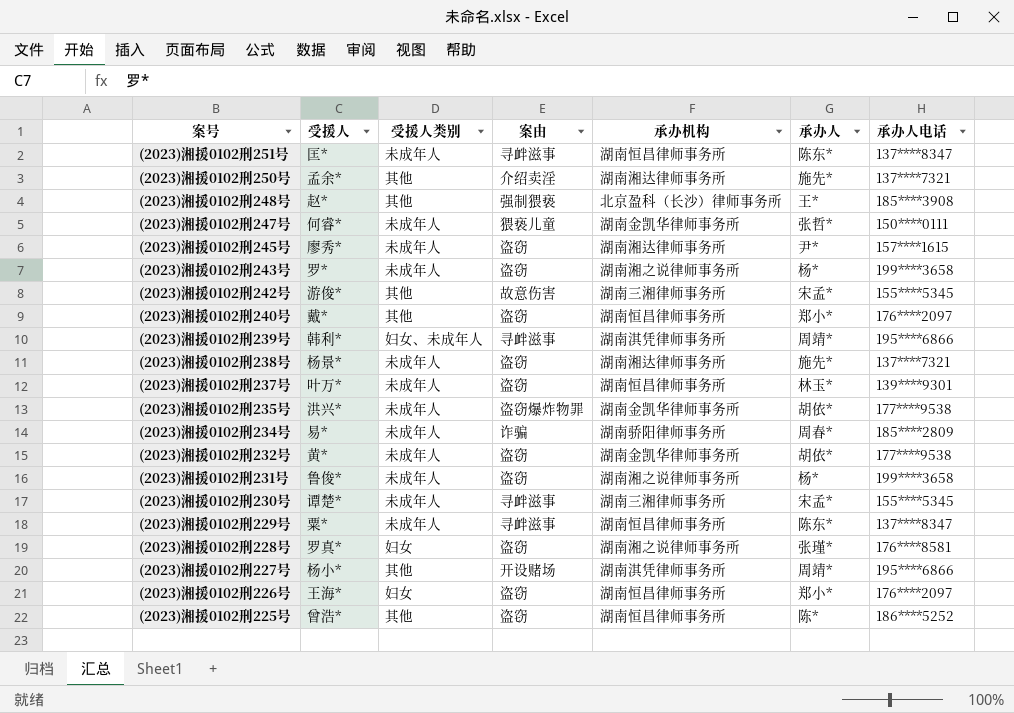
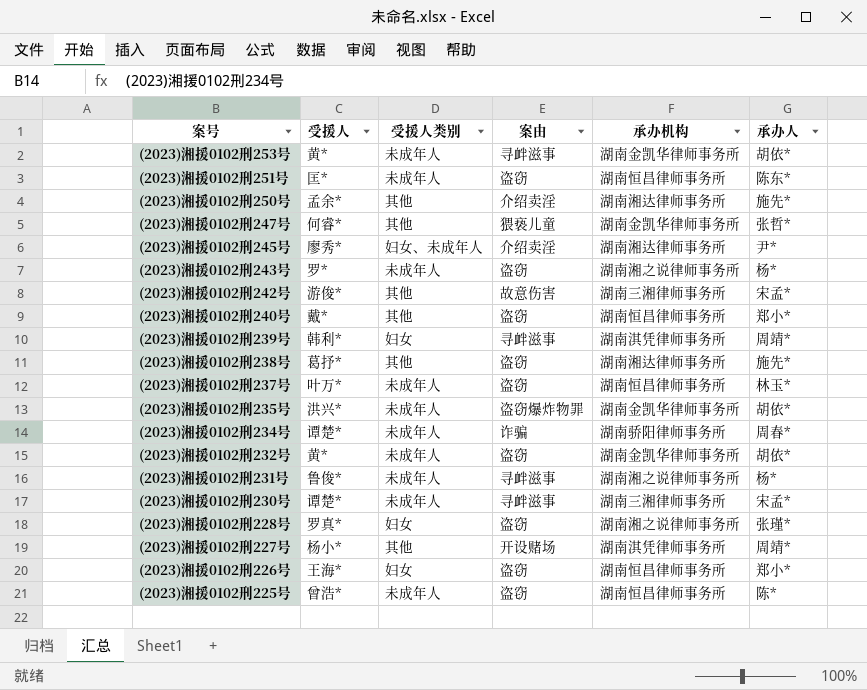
column 承办人电话 | position: 7 -> none
row (2023)湘援0102刑248号: 赵* | 其他 | 强制猥亵 | 北京盈科（长沙）律师事务所 | 王* | 185****3908 -> none
row (2023)湘援0102刑229号: 粟* | 未成年人 | 寻衅滋事 | 湖南恒昌律师事务所 | 陈东* | 137****8347 -> none
row (2023)湘援0102刑253号: none -> 黄* | 未成年人 | 寻衅滋事 | 湖南金凯华律师事务所 | 胡依*
(2023)湘援0102刑251号 | 案由: 寻衅滋事 -> 盗窃
(2023)湘援0102刑247号 | 受援人类别: 未成年人 -> 其他
(2023)湘援0102刑245号 | 受援人类别: 未成年人 -> 妇女、未成年人
(2023)湘援0102刑245号 | 案由: 盗窃 -> 介绍卖淫
(2023)湘援0102刑239号 | 受援人类别: 妇女、未成年人 -> 妇女
(2023)湘援0102刑238号 | 受援人: 杨景* -> 葛抒*
(2023)湘援0102刑238号 | 受援人类别: 未成年人 -> 其他
(2023)湘援0102刑234号 | 受援人: 易* -> 谭楚*
(2023)湘援0102刑231号 | 案由: 盗窃 -> 寻衅滋事
(2023)湘援0102刑225号 | 受援人类别: 其他 -> 未成年人

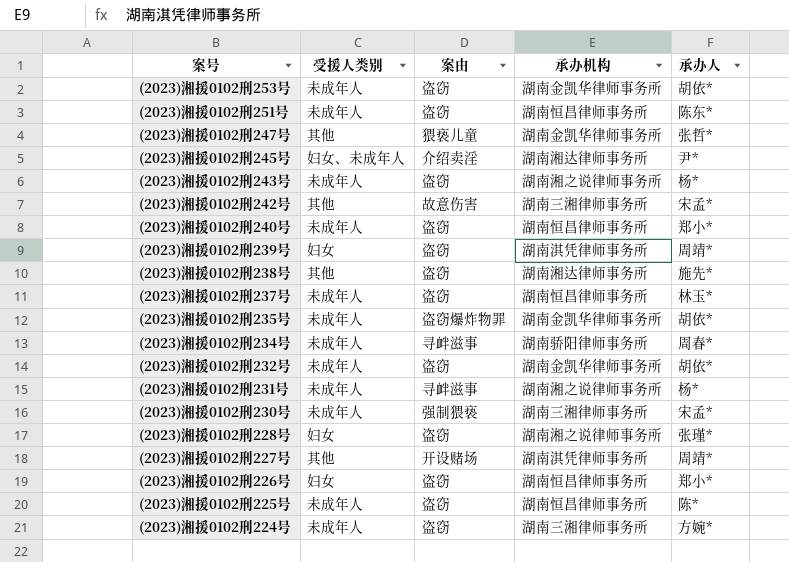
column 受援人 | position: 2 -> none
row (2023)湘援0102刑250号: 孟余* | 其他 | 介绍卖淫 | 湖南湘达律师事务所 | 施先* -> none
(2023)湘援0102刑253号 | 案由: 寻衅滋事 -> 盗窃
(2023)湘援0102刑240号 | 受援人类别: 其他 -> 未成年人
(2023)湘援0102刑239号 | 案由: 寻衅滋事 -> 盗窃
(2023)湘援0102刑234号 | 案由: 诈骗 -> 寻衅滋事
(2023)湘援0102刑230号 | 案由: 寻衅滋事 -> 强制猥亵
row (2023)湘援0102刑224号: none -> 未成年人 | 盗窃 | 湖南三湘律师事务所 | 方婉*

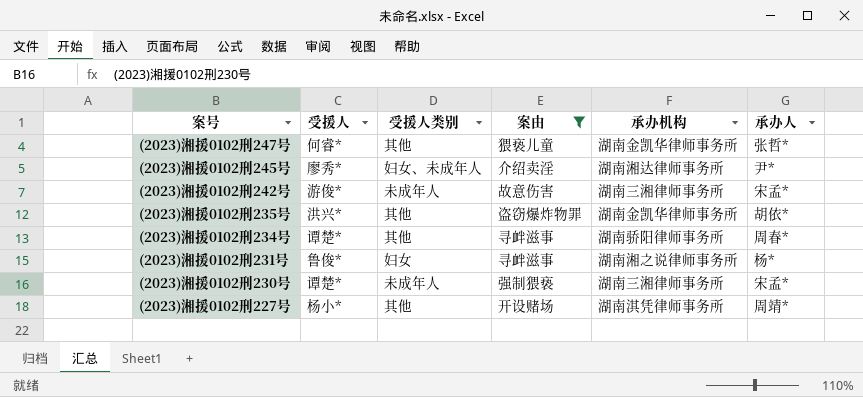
filter: none -> 案由 != 盗窃
column 受援人 | position: none -> 2
(2023)湘援0102刑242号 | 受援人类别: 其他 -> 未成年人
(2023)湘援0102刑235号 | 受援人类别: 未成年人 -> 其他
(2023)湘援0102刑234号 | 受援人类别: 未成年人 -> 其他
(2023)湘援0102刑231号 | 受援人类别: 未成年人 -> 妇女

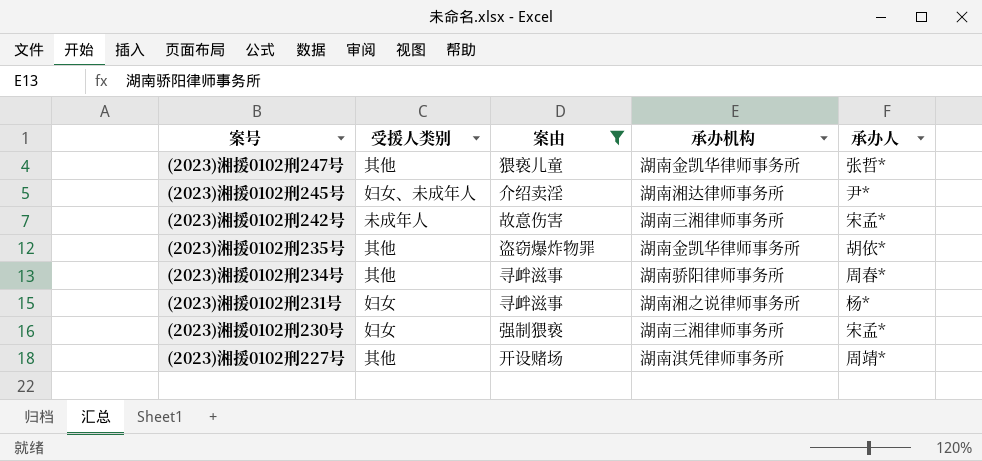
column 受援人 | position: 2 -> none
(2023)湘援0102刑230号 | 受援人类别: 未成年人 -> 妇女

